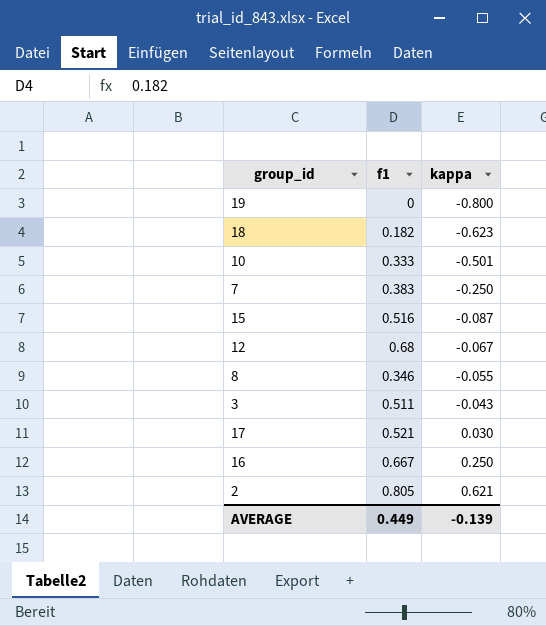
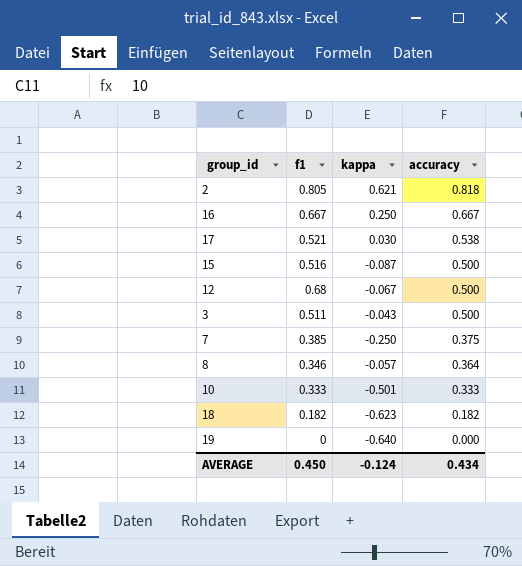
row order: kappa ascending -> accuracy descending
column accuracy | position: none -> 4
7 | f1: 0.383 -> 0.385
8 | kappa: -0.055 -> -0.057
19 | kappa: -0.800 -> -0.640
AVERAGE | f1: 0.449 -> 0.450
AVERAGE | kappa: -0.139 -> -0.124

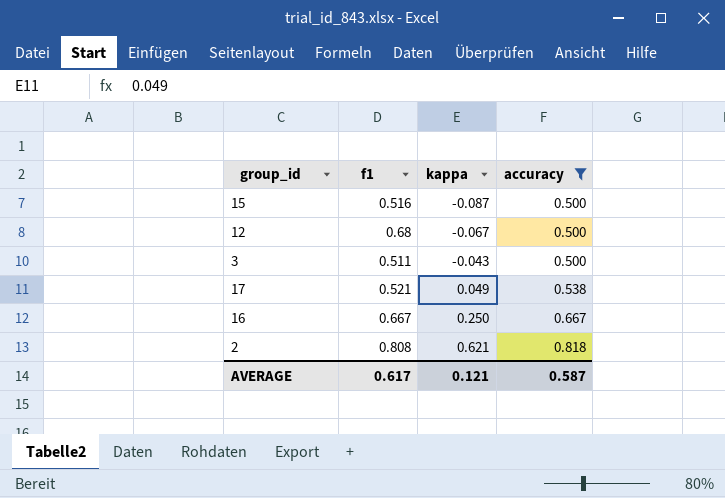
filter: none -> accuracy >= 0.500
row order: accuracy descending -> kappa ascending
17 | kappa: 0.030 -> 0.049
2 | f1: 0.805 -> 0.808
AVERAGE | f1: 0.450 -> 0.617
AVERAGE | kappa: -0.124 -> 0.121
AVERAGE | accuracy: 0.434 -> 0.587

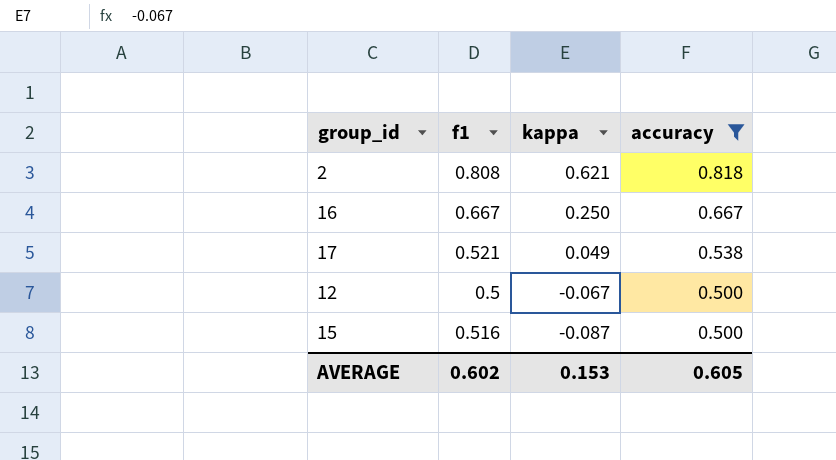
row order: kappa ascending -> kappa descending
row 3: 0.511 | -0.043 | 0.500 -> none
12 | f1: 0.68 -> 0.5
AVERAGE | f1: 0.617 -> 0.602
AVERAGE | kappa: 0.121 -> 0.153
AVERAGE | accuracy: 0.587 -> 0.605

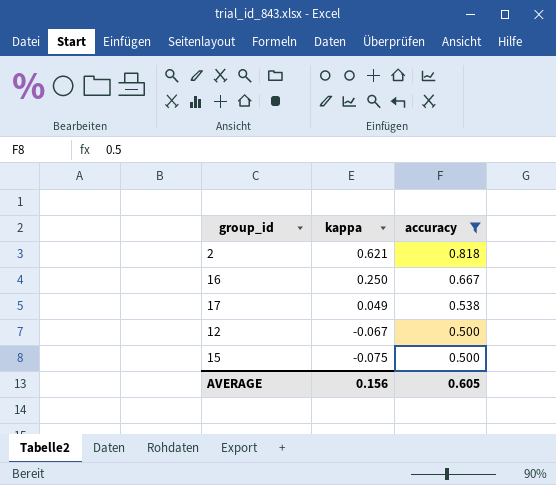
column f1 | position: 2 -> none
15 | kappa: -0.087 -> -0.075
AVERAGE | kappa: 0.153 -> 0.156

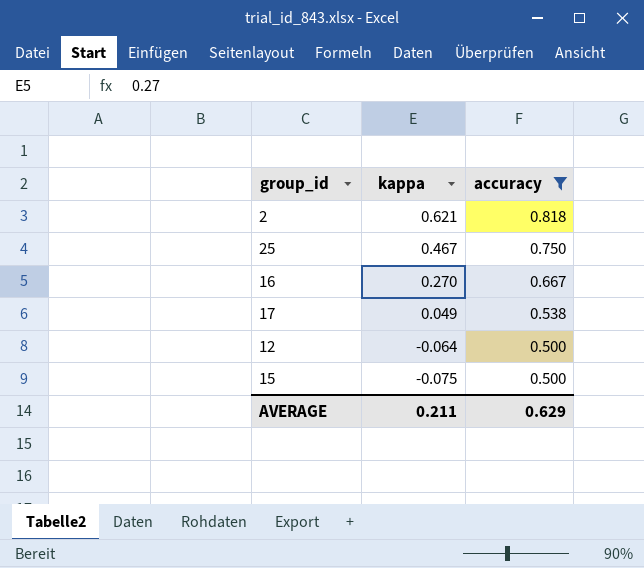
row 25: none -> 0.467 | 0.750
16 | kappa: 0.250 -> 0.270
12 | kappa: -0.067 -> -0.064
AVERAGE | kappa: 0.156 -> 0.211
AVERAGE | accuracy: 0.605 -> 0.629

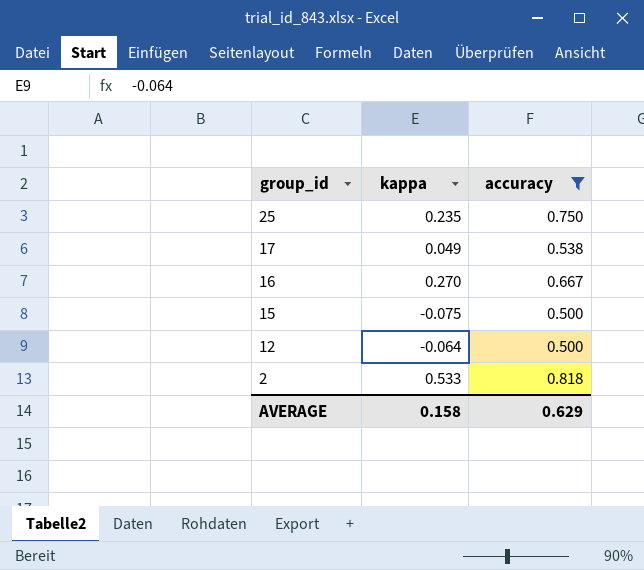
row order: kappa descending -> group_id descending
25 | kappa: 0.467 -> 0.235
2 | kappa: 0.621 -> 0.533
AVERAGE | kappa: 0.211 -> 0.158

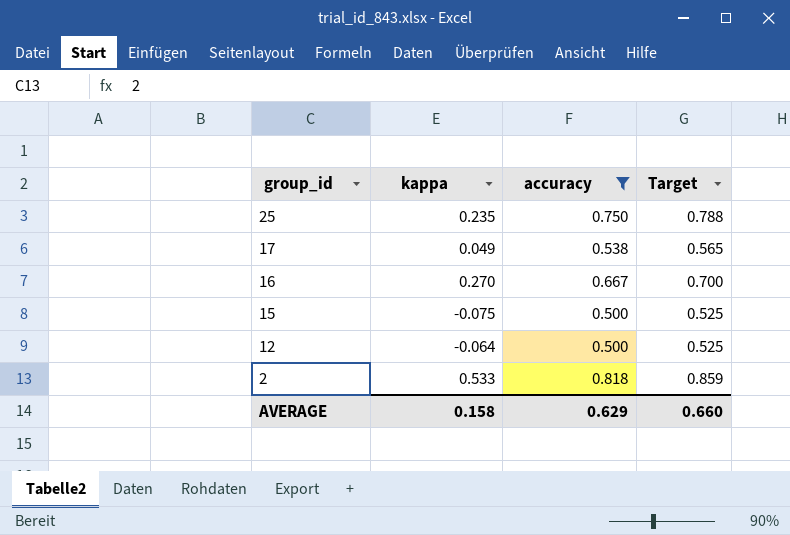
column Target | formula: none -> [accuracy] * 1.05

